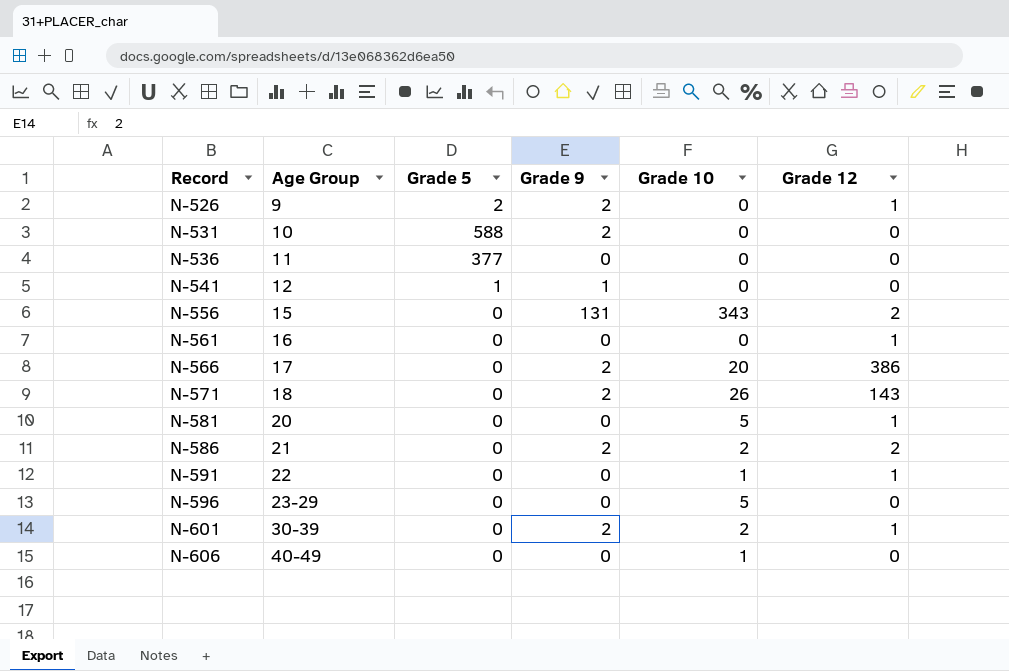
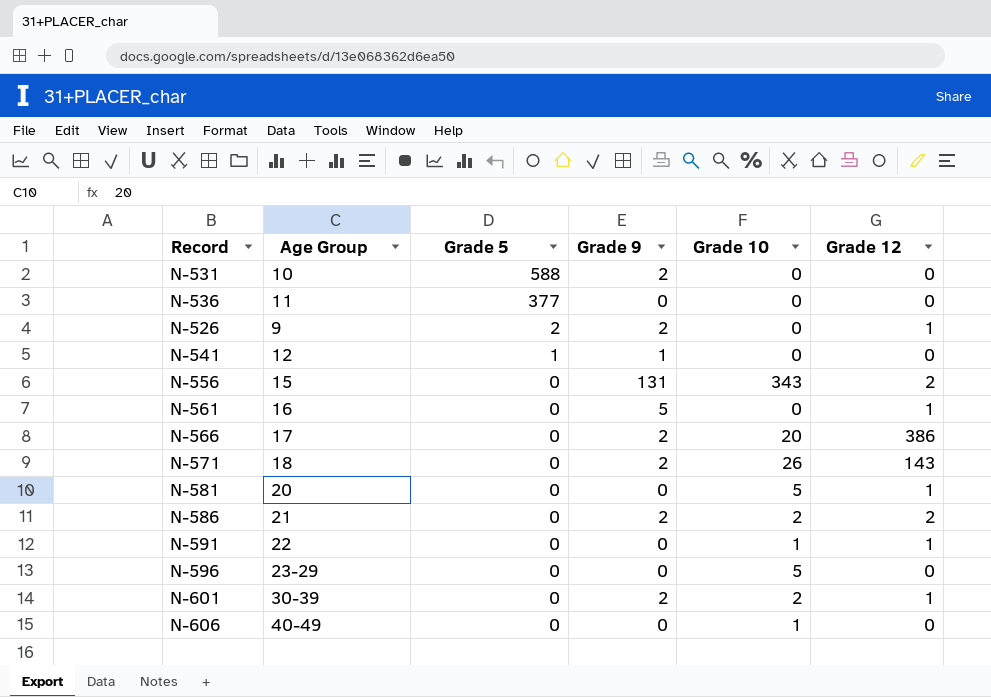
row order: Record ascending -> Grade 5 descending
N-561 | Grade 9: 0 -> 5

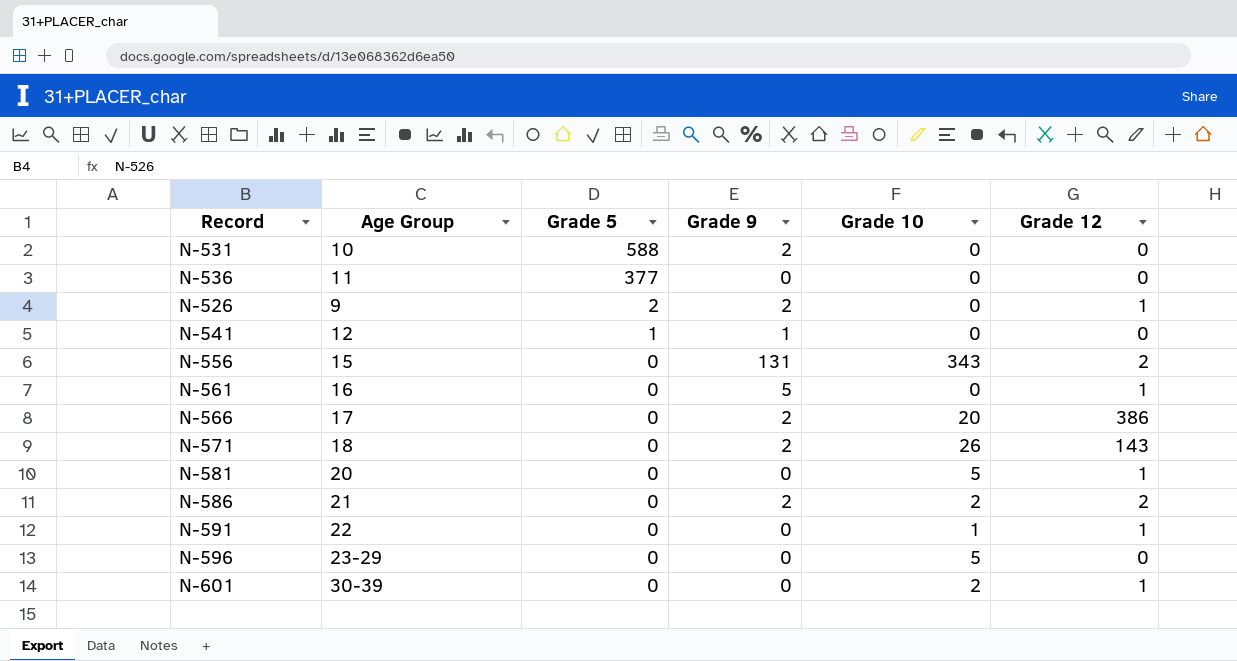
row N-606: 40-49 | 0 | 0 | 1 | 0 -> none
N-601 | Grade 9: 2 -> 0

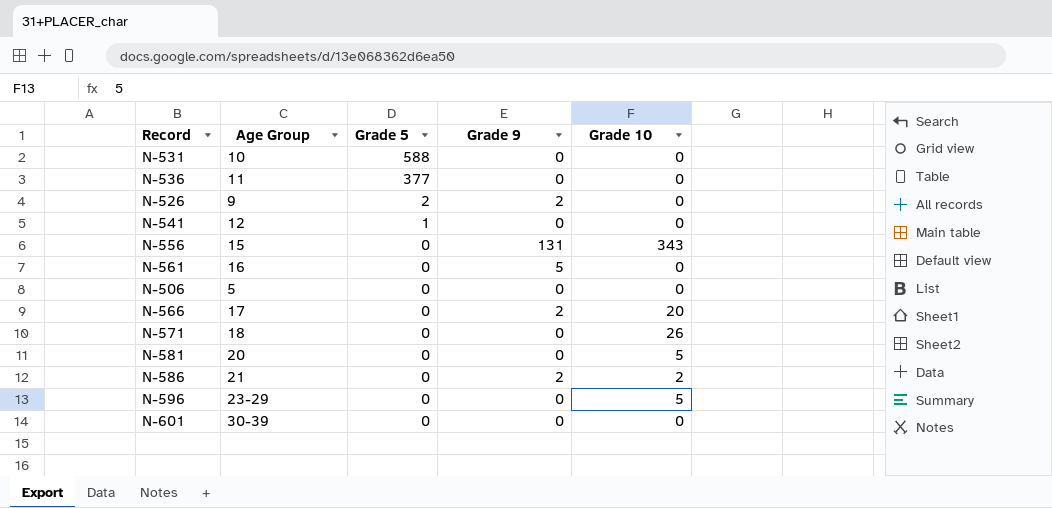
column Grade 12 | position: 6 -> none
row N-591: 22 | 0 | 0 | 1 | 1 -> none
N-531 | Grade 9: 2 -> 0
N-541 | Grade 9: 1 -> 0
row N-506: none -> 5 | 0 | 0 | 0
N-571 | Grade 9: 2 -> 0
N-601 | Grade 10: 2 -> 0

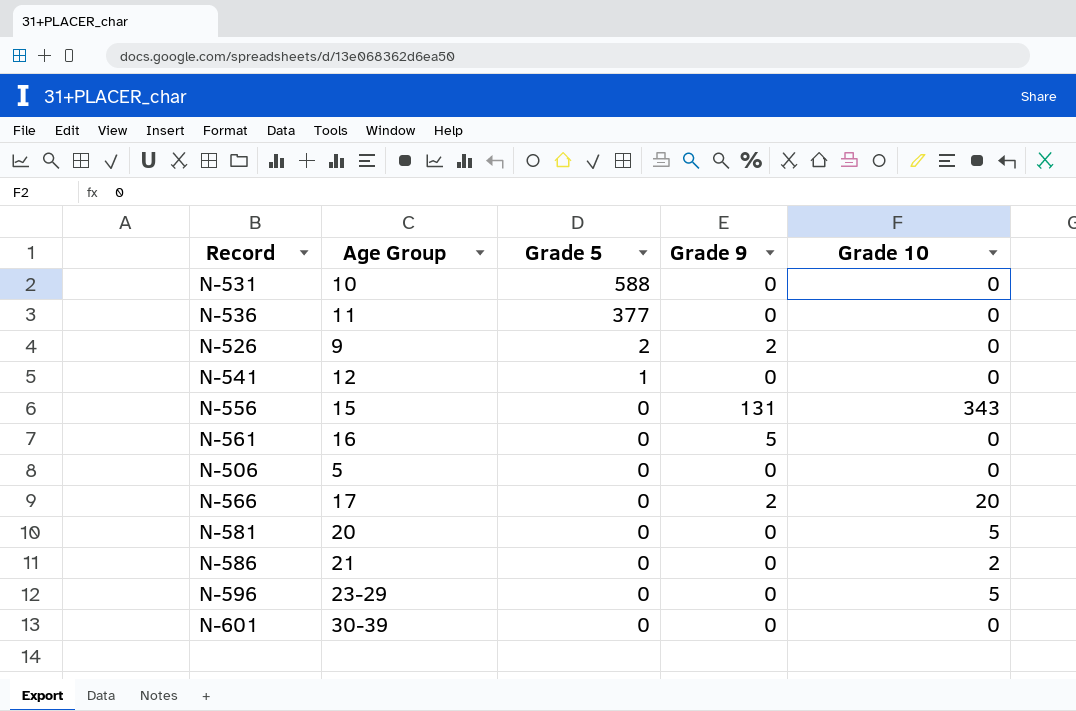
row N-571: 18 | 0 | 0 | 26 -> none
N-586 | Grade 9: 2 -> 0

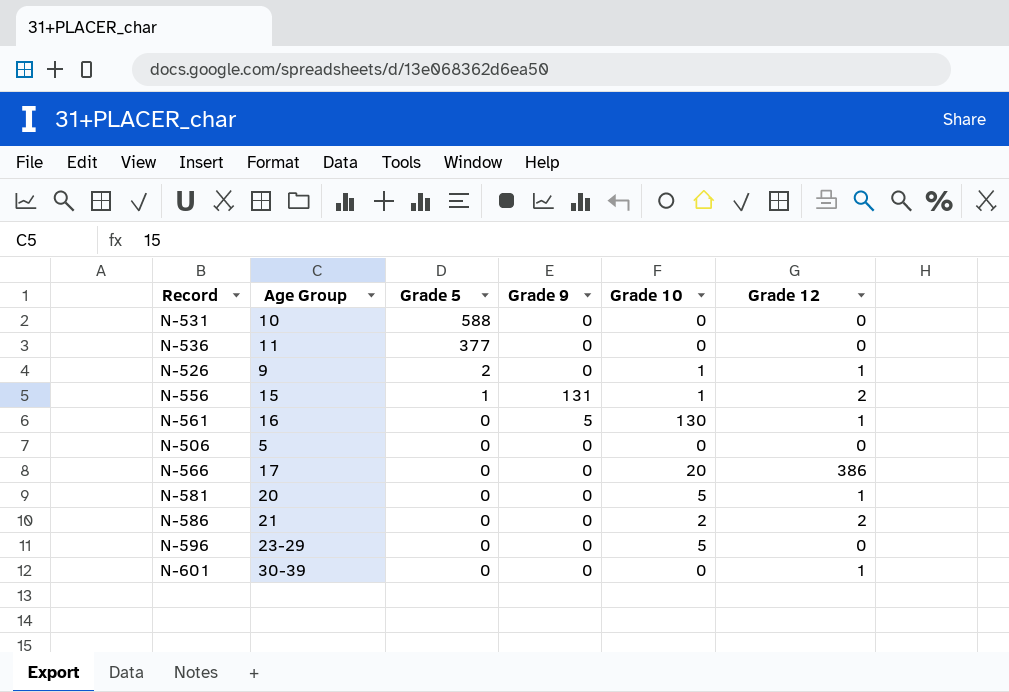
column Grade 12 | position: none -> 6
row N-541: 12 | 1 | 0 | 0 -> none
N-526 | Grade 9: 2 -> 0
N-526 | Grade 10: 0 -> 1
N-556 | Grade 5: 0 -> 1
N-556 | Grade 10: 343 -> 1
N-561 | Grade 10: 0 -> 130
N-566 | Grade 9: 2 -> 0

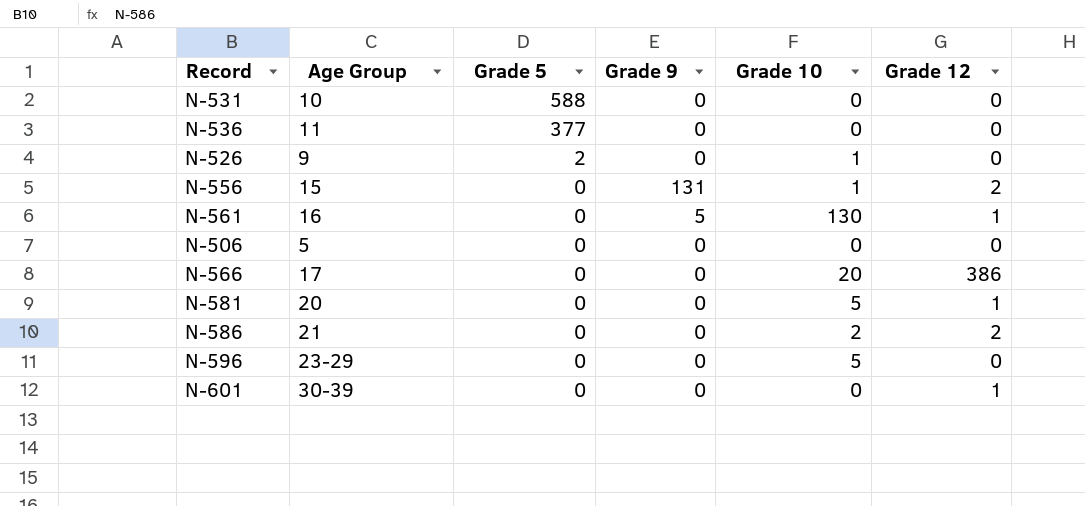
N-526 | Grade 12: 1 -> 0
N-556 | Grade 5: 1 -> 0

